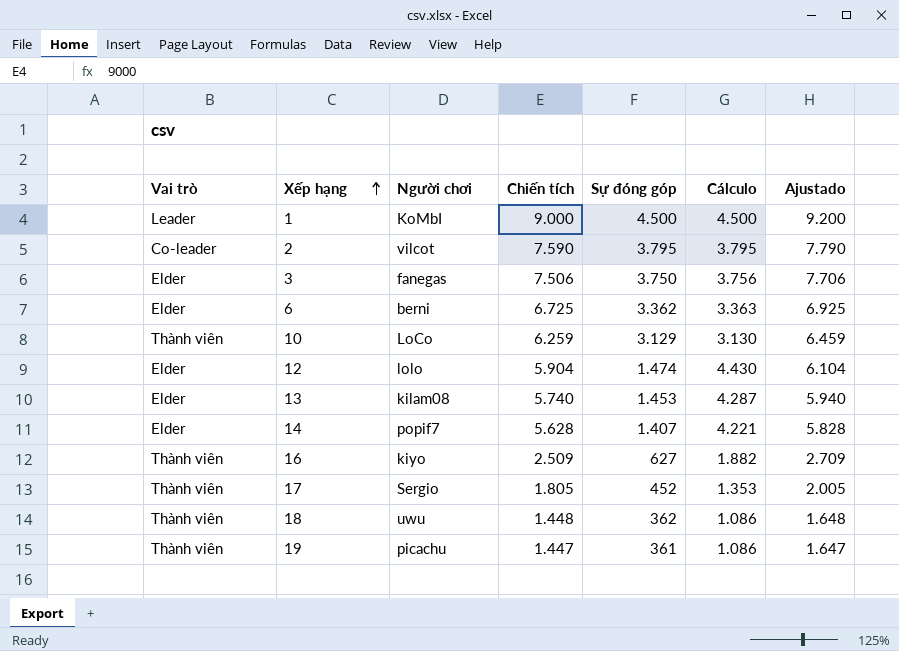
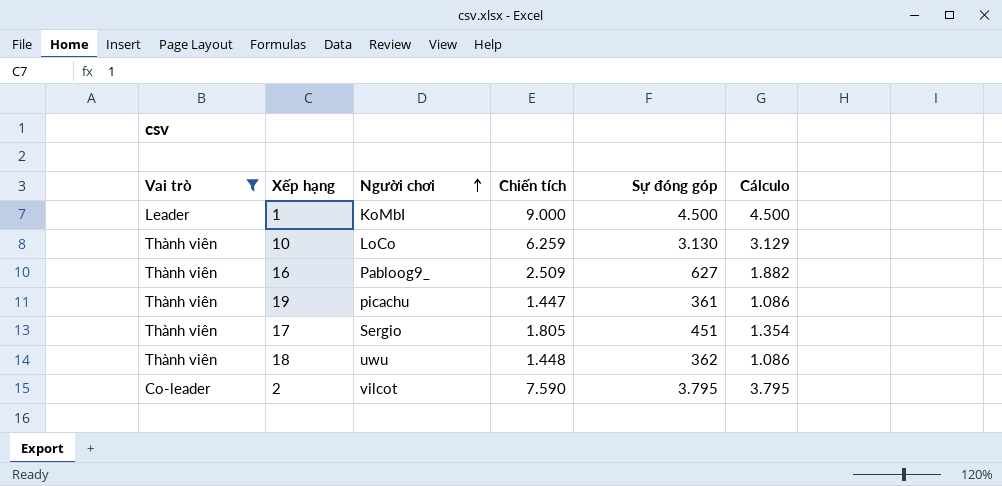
filter: none -> Vai trò != Elder
row order: Xếp hạng ascending -> Người chơi ascending
column Ajustado | formula: [Chiến tích] + 200 -> none
10 | Sự đóng góp: 3.129 -> 3.130
10 | Cálculo: 3.130 -> 3.129
16 | Người chơi: kiyo -> Pabloog9_
17 | Sự đóng góp: 452 -> 451
17 | Cálculo: 1.353 -> 1.354

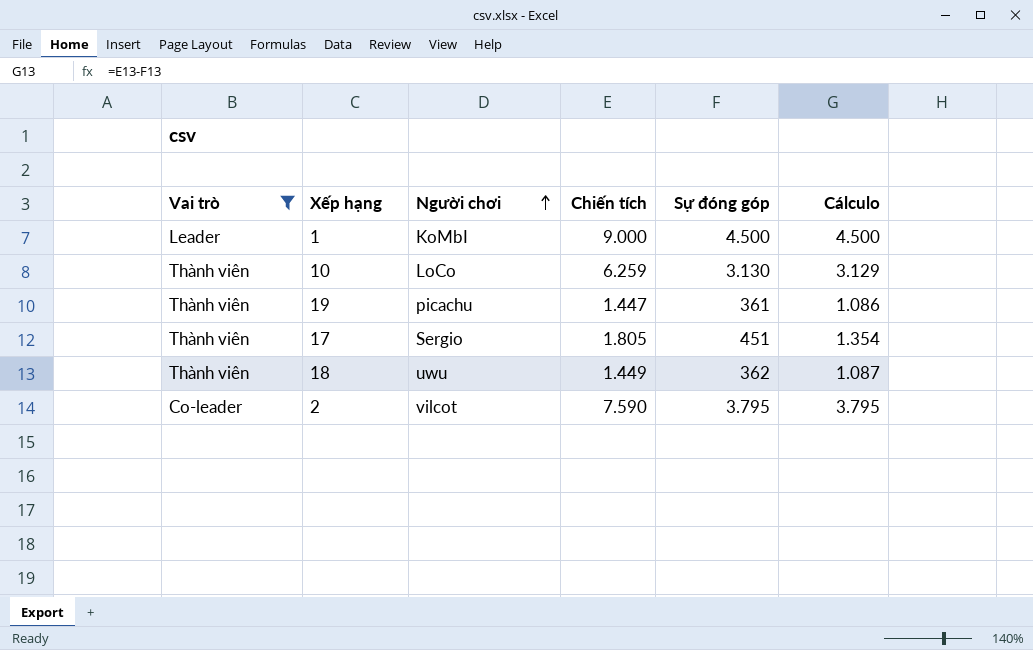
row 16: Thành viên | Pabloog9_ | 2.509 | 627 | 1.882 -> none
18 | Chiến tích: 1.448 -> 1.449
18 | Cálculo: 1.086 -> 1.087

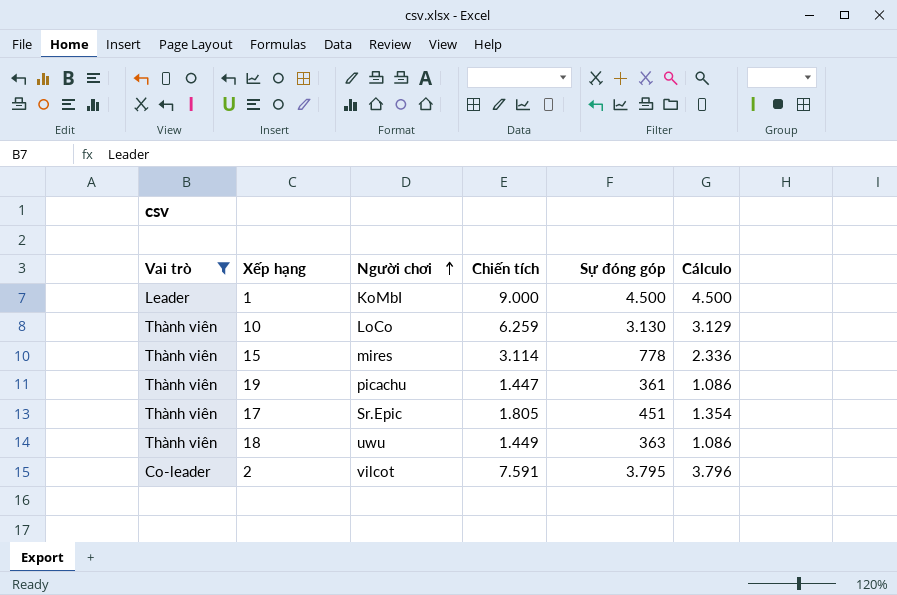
row 15: none -> Thành viên | mires | 3.114 | 778 | 2.336
17 | Người chơi: Sergio -> Sr.Epic
18 | Sự đóng góp: 362 -> 363
18 | Cálculo: 1.087 -> 1.086
2 | Chiến tích: 7.590 -> 7.591
2 | Cálculo: 3.795 -> 3.796

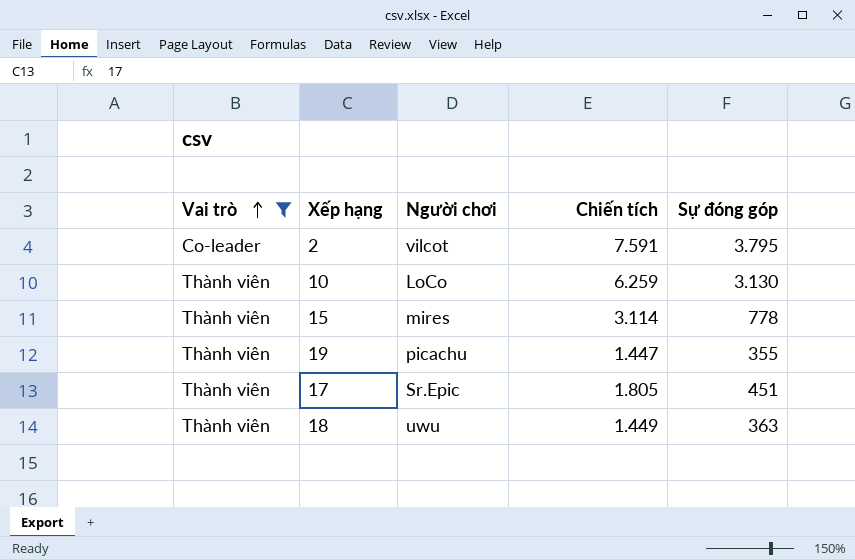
row order: Người chơi ascending -> Vai trò ascending
column Cálculo | formula: [Chiến tích] - [Sự đóng góp] -> none
row 1: Leader | KoMbI | 9.000 | 4.500 | 4.500 -> none
19 | Sự đóng góp: 361 -> 355

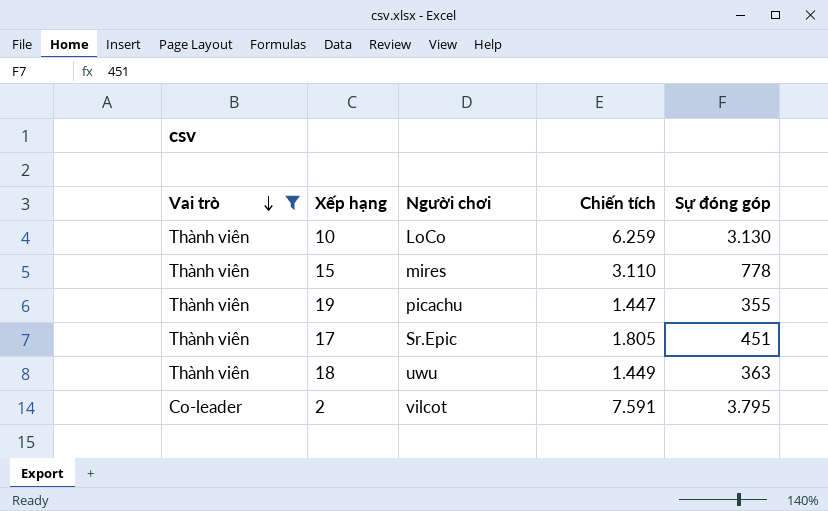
row order: Vai trò ascending -> Vai trò descending
15 | Chiến tích: 3.114 -> 3.110

